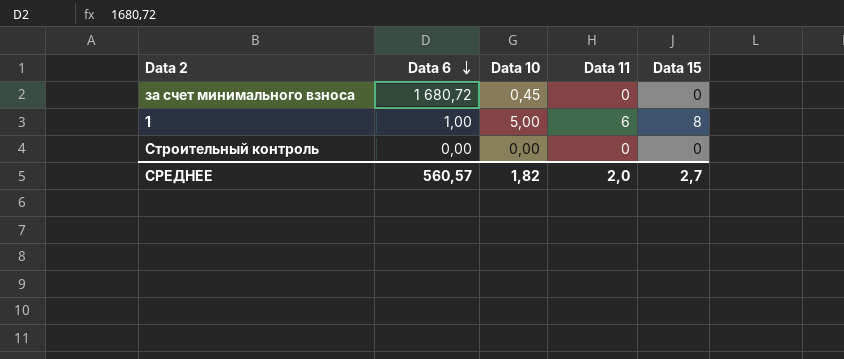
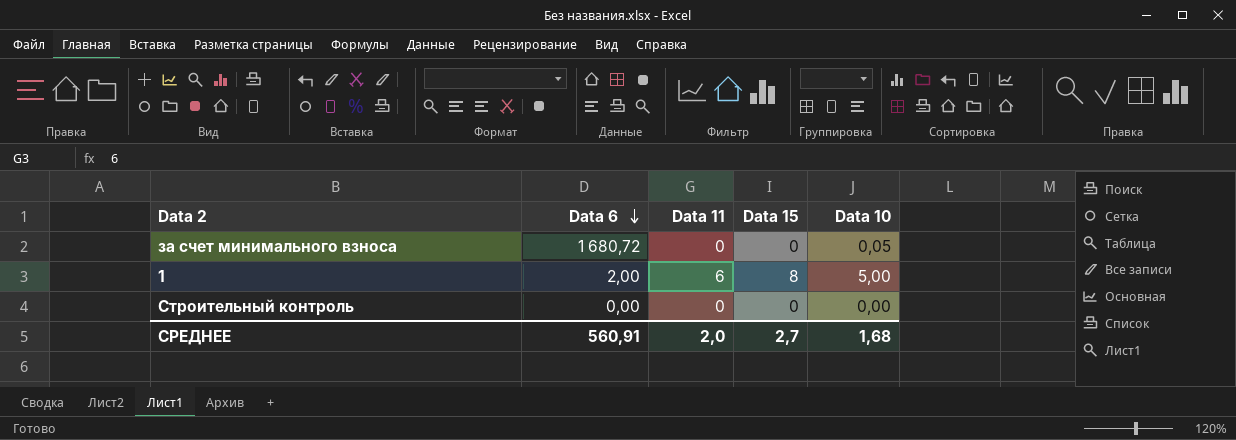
column Data 10 | position: 3 -> 5
за счет минимального взноса | Data 10: 0,45 -> 0,05
1 | Data 6: 1,00 -> 2,00
СРЕДНЕЕ | Data 6: 560,57 -> 560,91
СРЕДНЕЕ | Data 10: 1,82 -> 1,68

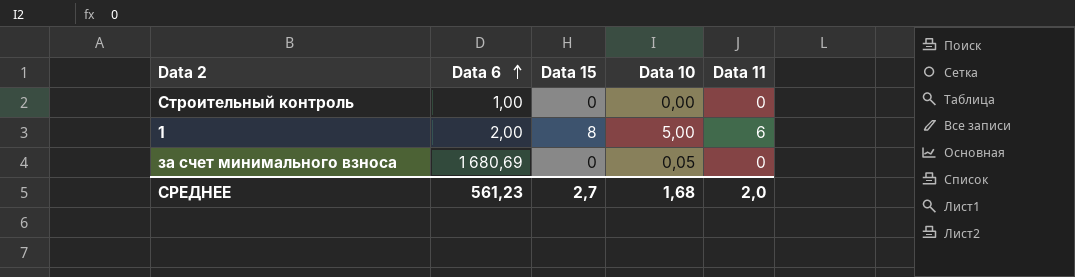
row order: Data 6 descending -> Data 6 ascending
column Data 11 | position: 3 -> 5
Строительный контроль | Data 6: 0,00 -> 1,00
за счет минимального взноса | Data 6: 1 680,72 -> 1 680,69
СРЕДНЕЕ | Data 6: 560,91 -> 561,23

